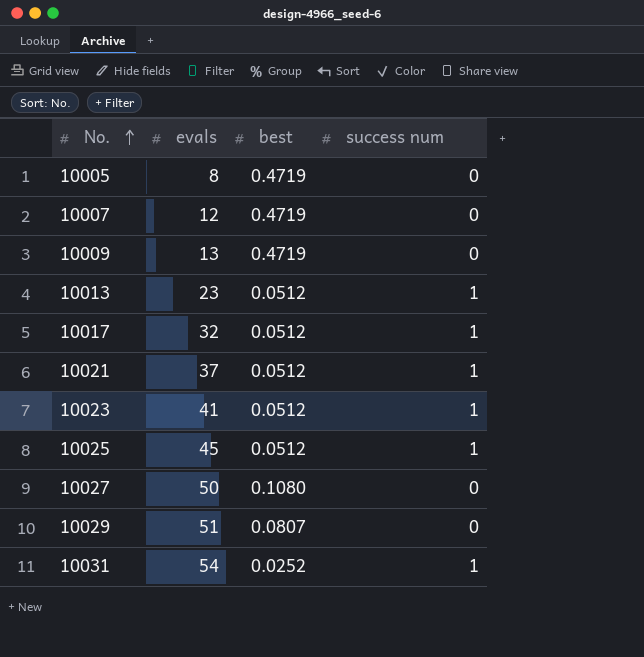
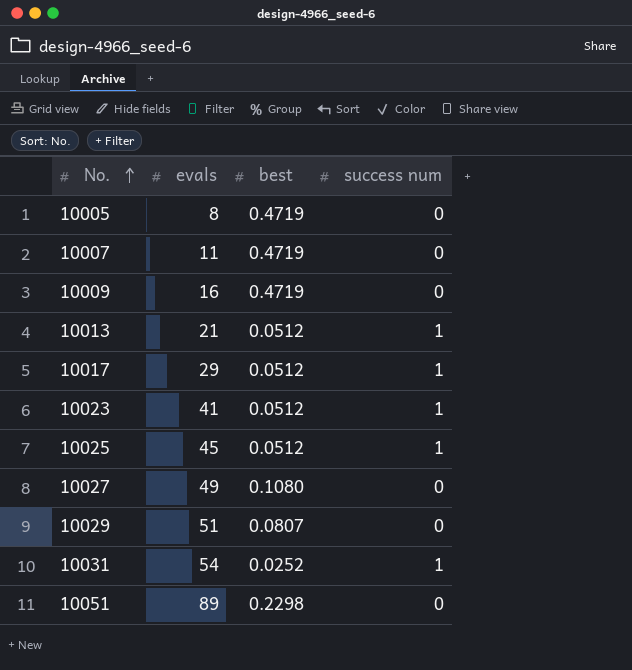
row 10021: 37 | 0.0512 | 1 -> none
10007 | evals: 12 -> 11
10009 | evals: 13 -> 16
10013 | evals: 23 -> 21
10017 | evals: 32 -> 29
10027 | evals: 50 -> 49
row 10051: none -> 89 | 0.2298 | 0

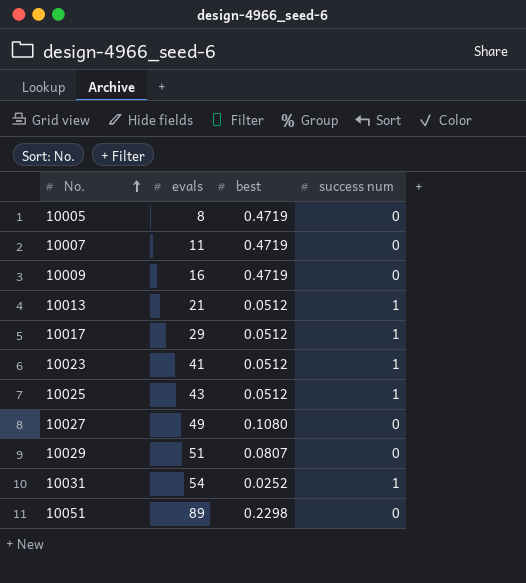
10025 | evals: 45 -> 43

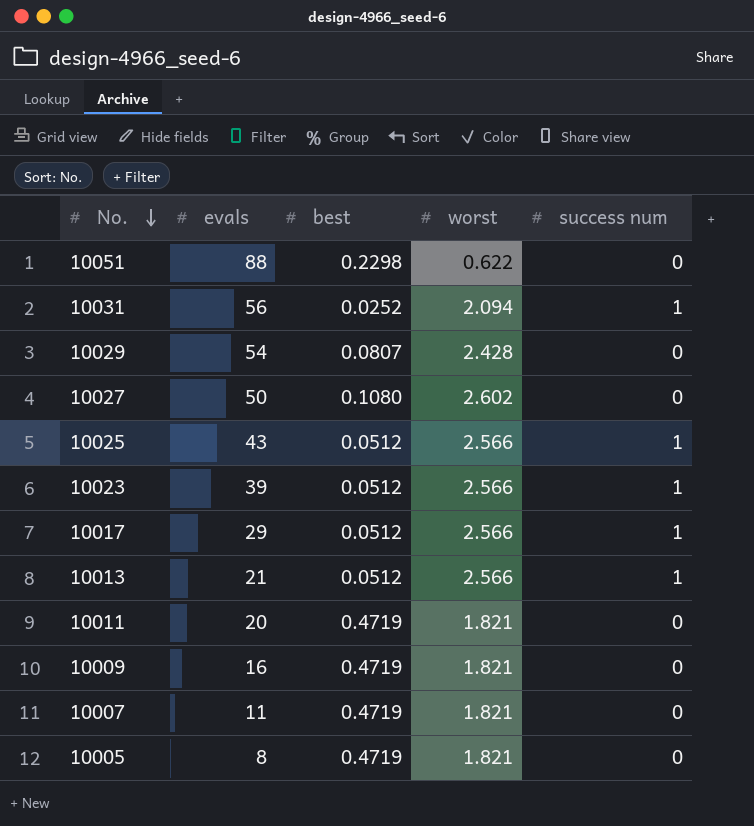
row order: No. ascending -> No. descending
column worst | position: none -> 4
10051 | evals: 89 -> 88
10031 | evals: 54 -> 56
10029 | evals: 51 -> 54
10027 | evals: 49 -> 50
10023 | evals: 41 -> 39
row 10011: none -> 20 | 0.4719 | 1.821 | 0

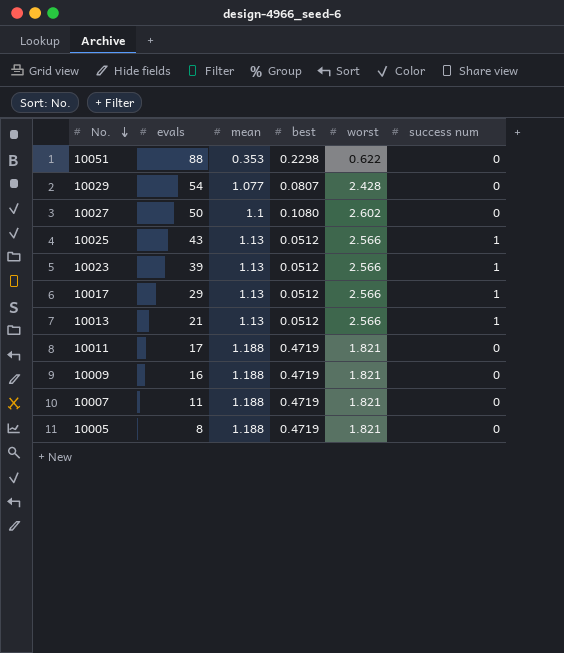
column mean | position: none -> 3
row 10031: 56 | 0.0252 | 2.094 | 1 -> none
10011 | evals: 20 -> 17

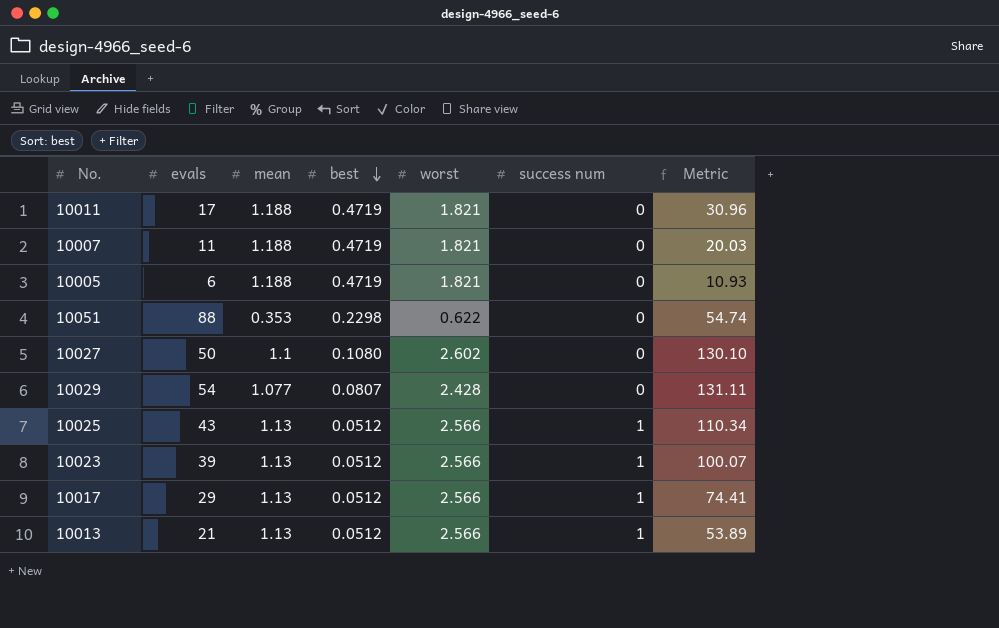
row order: No. descending -> best descending
column Metric | formula: none -> [evals] * [worst]
row 10009: 16 | 1.188 | 0.4719 | 1.821 | 0 -> none
10005 | evals: 8 -> 6

